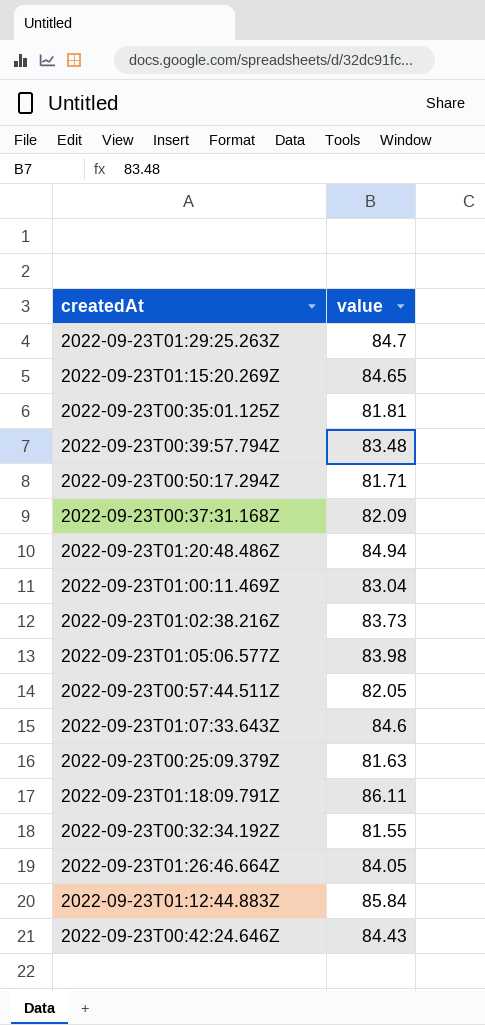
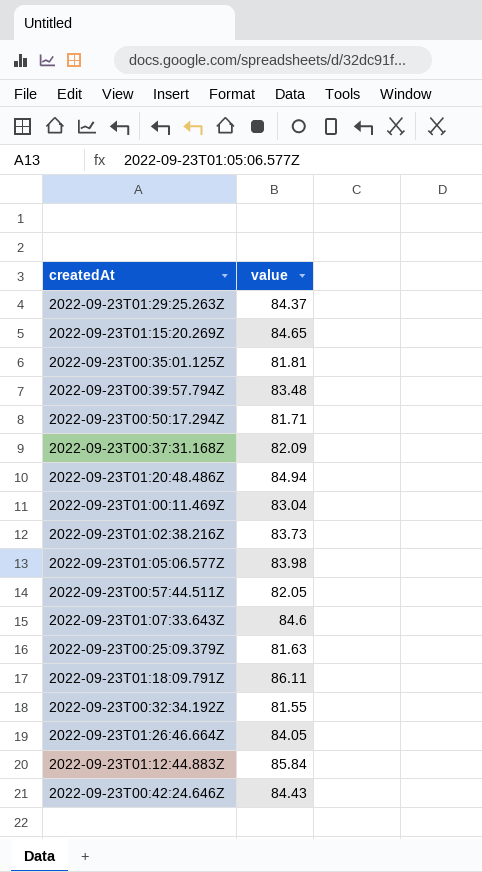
2022-09-23T01:29:25.263Z | value: 84.7 -> 84.37

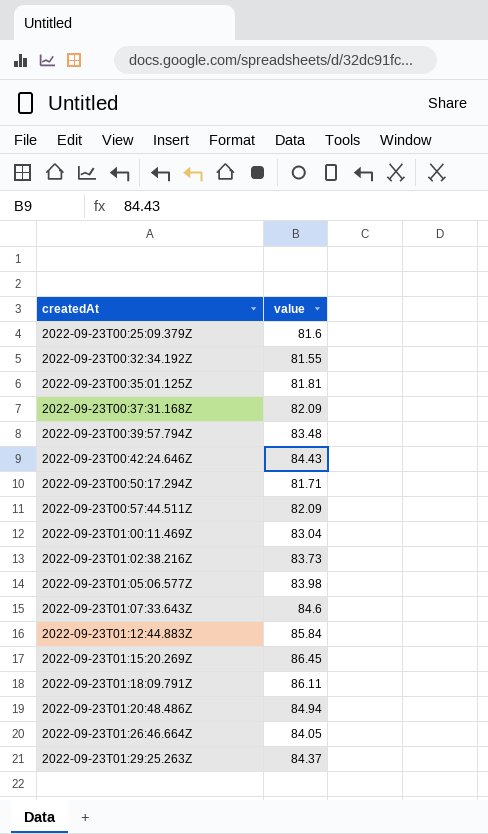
row order: none -> createdAt ascending
2022-09-23T00:25:09.379Z | value: 81.63 -> 81.6
2022-09-23T00:57:44.511Z | value: 82.05 -> 82.09
2022-09-23T01:15:20.269Z | value: 84.65 -> 86.45

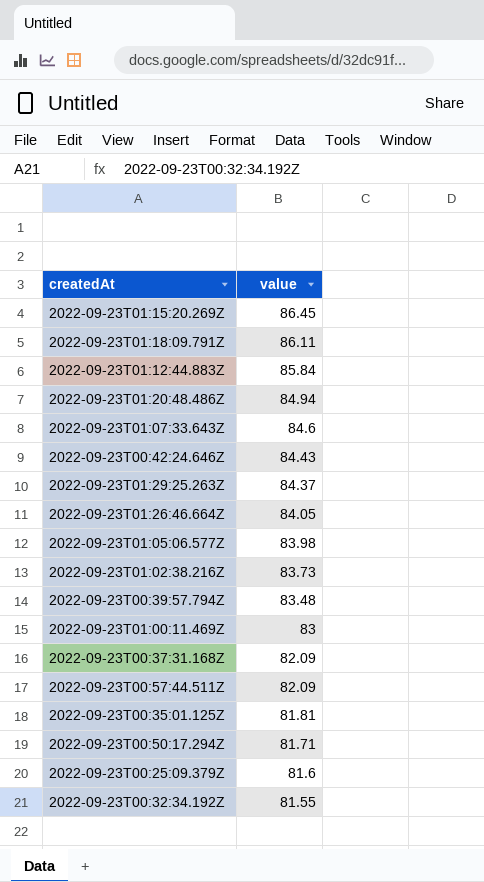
row order: createdAt ascending -> value descending
2022-09-23T01:00:11.469Z | value: 83.04 -> 83

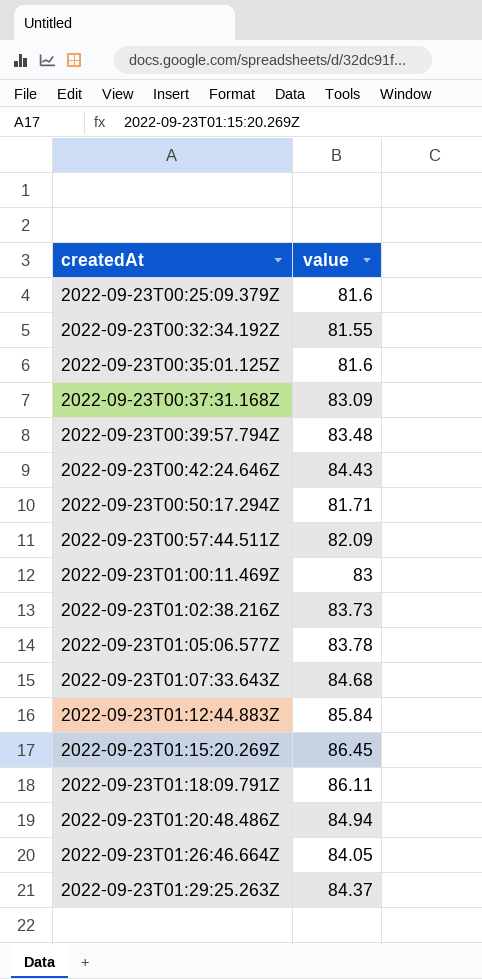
row order: value descending -> createdAt ascending
2022-09-23T00:35:01.125Z | value: 81.81 -> 81.6
2022-09-23T00:37:31.168Z | value: 82.09 -> 83.09
2022-09-23T01:05:06.577Z | value: 83.98 -> 83.78
2022-09-23T01:07:33.643Z | value: 84.6 -> 84.68

